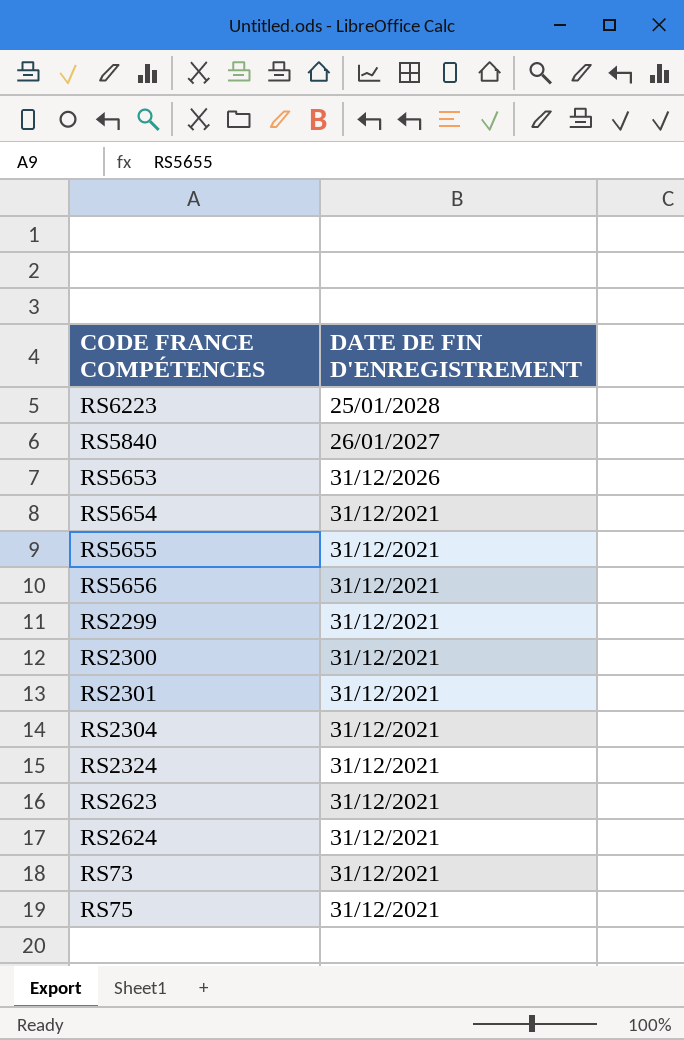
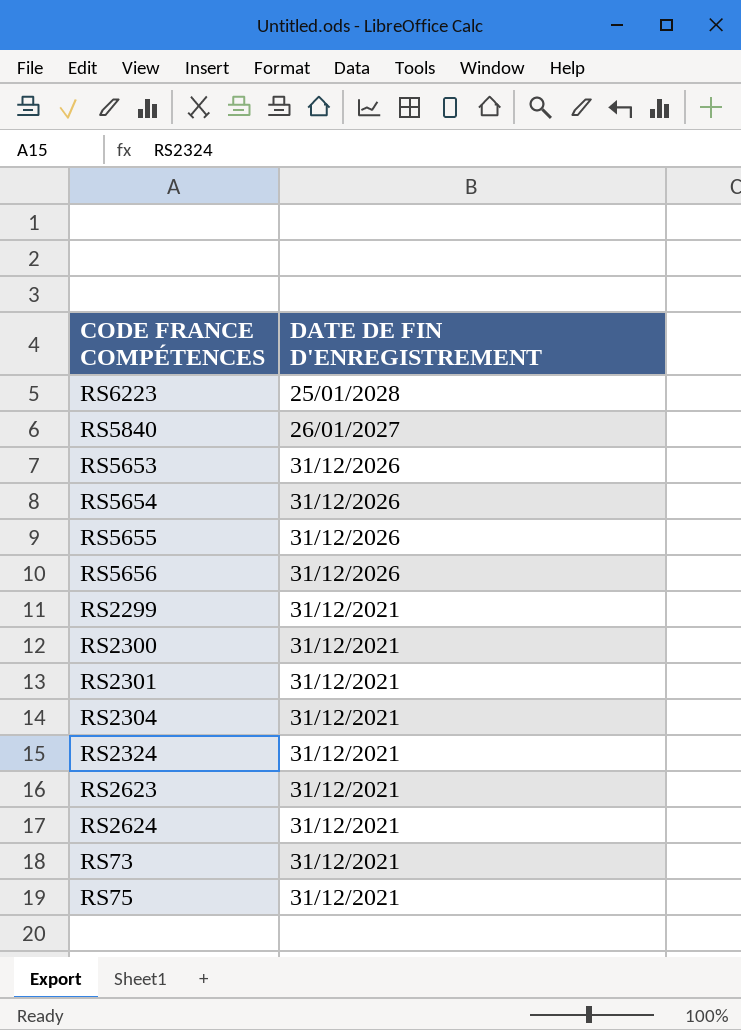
RS5654 | DATE DE FIN D'ENREGISTREMENT: 31/12/2021 -> 31/12/2026
RS5655 | DATE DE FIN D'ENREGISTREMENT: 31/12/2021 -> 31/12/2026
RS5656 | DATE DE FIN D'ENREGISTREMENT: 31/12/2021 -> 31/12/2026

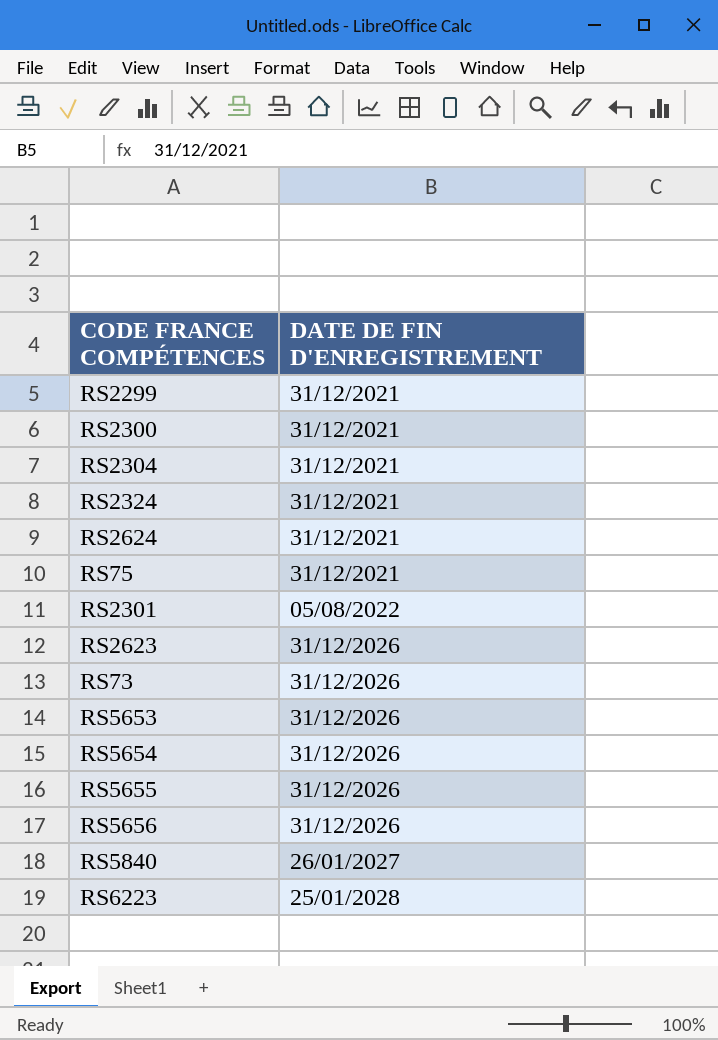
row order: DATE DE FIN D'ENREGISTREMENT descending -> DATE DE FIN D'ENREGISTREMENT ascending
RS2301 | DATE DE FIN D'ENREGISTREMENT: 31/12/2021 -> 05/08/2022
RS2623 | DATE DE FIN D'ENREGISTREMENT: 31/12/2021 -> 31/12/2026
RS73 | DATE DE FIN D'ENREGISTREMENT: 31/12/2021 -> 31/12/2026

